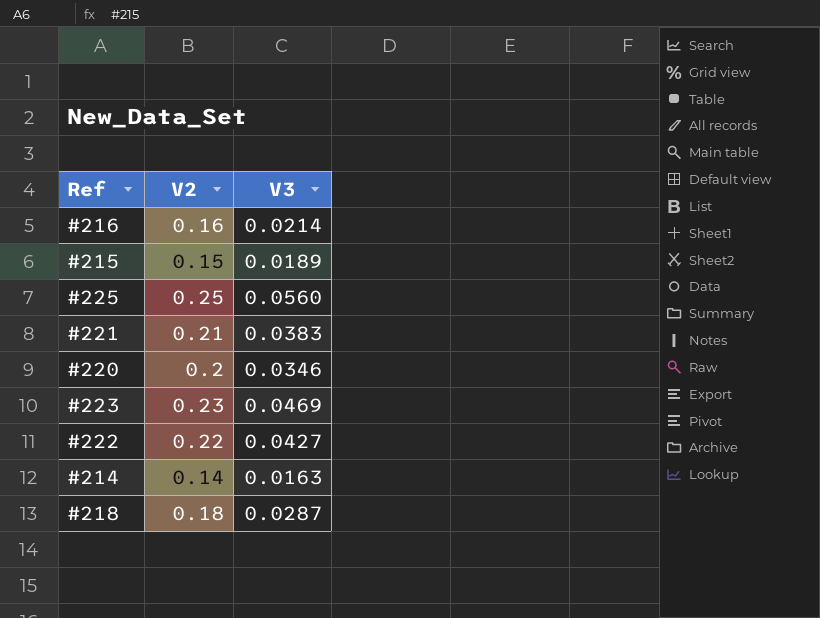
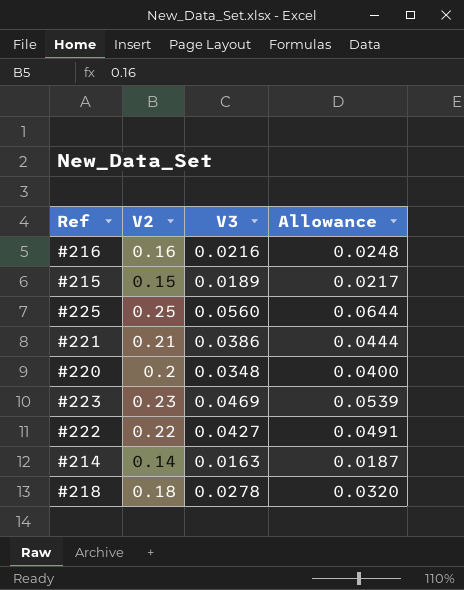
column Allowance | formula: none -> [V3] * 1.15
#216 | V3: 0.0214 -> 0.0216
#221 | V3: 0.0383 -> 0.0386
#220 | V3: 0.0346 -> 0.0348
#218 | V3: 0.0287 -> 0.0278

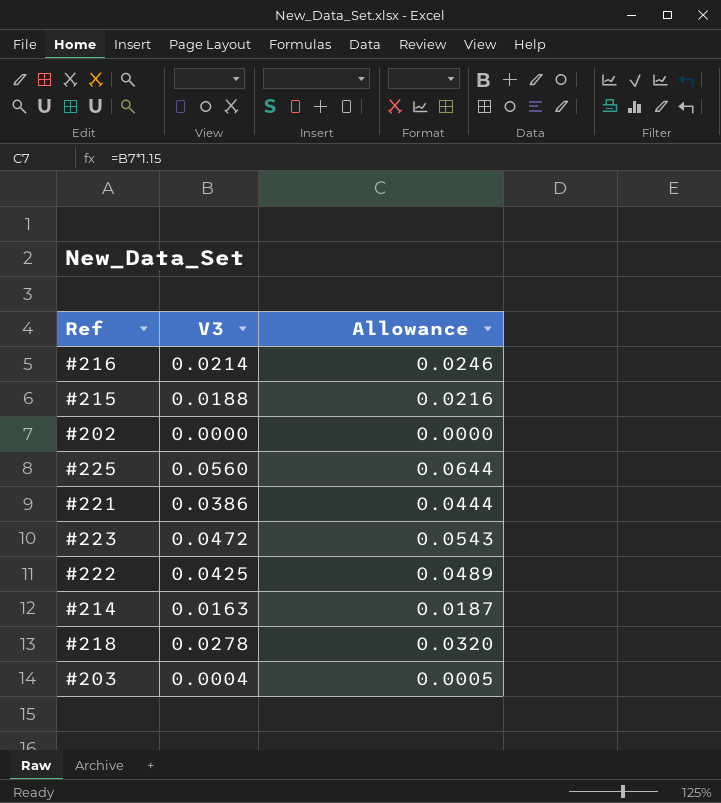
column V2 | position: 2 -> none
row #220: 0.2 | 0.0348 | 0.0400 -> none
#216 | V3: 0.0216 -> 0.0214
#216 | Allowance: 0.0248 -> 0.0246
#215 | V3: 0.0189 -> 0.0188
#215 | Allowance: 0.0217 -> 0.0216
row #202: none -> 0.0000 | 0.0000
#223 | V3: 0.0469 -> 0.0472
#223 | Allowance: 0.0539 -> 0.0543
#222 | V3: 0.0427 -> 0.0425
#222 | Allowance: 0.0491 -> 0.0489
row #203: none -> 0.0004 | 0.0005

